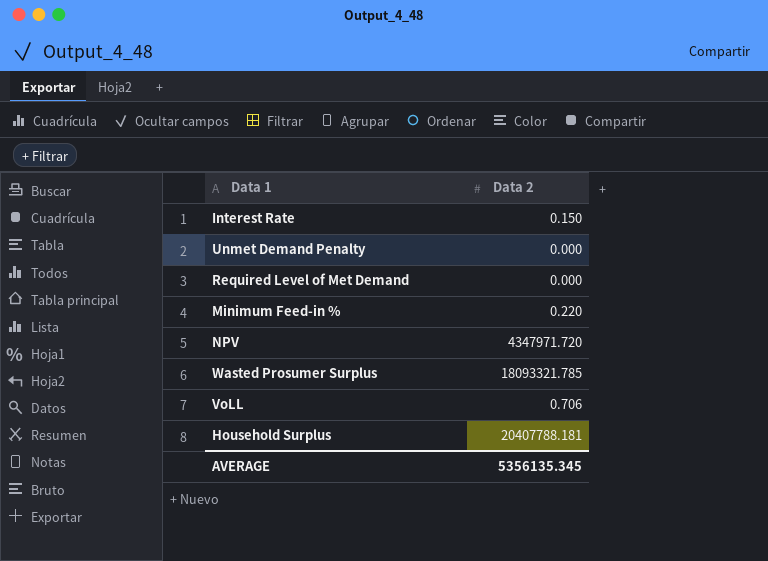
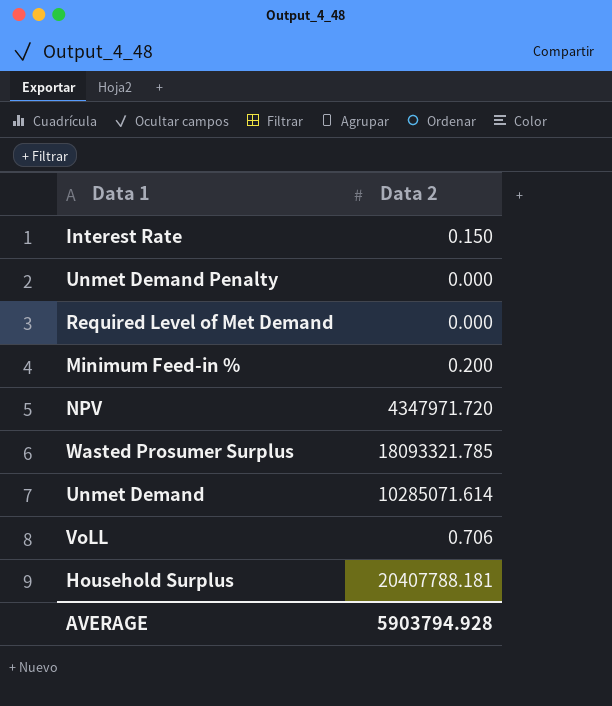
Minimum Feed-in % | Data 2: 0.220 -> 0.200
row Unmet Demand: none -> 10285071.614
AVERAGE | Data 2: 5356135.345 -> 5903794.928

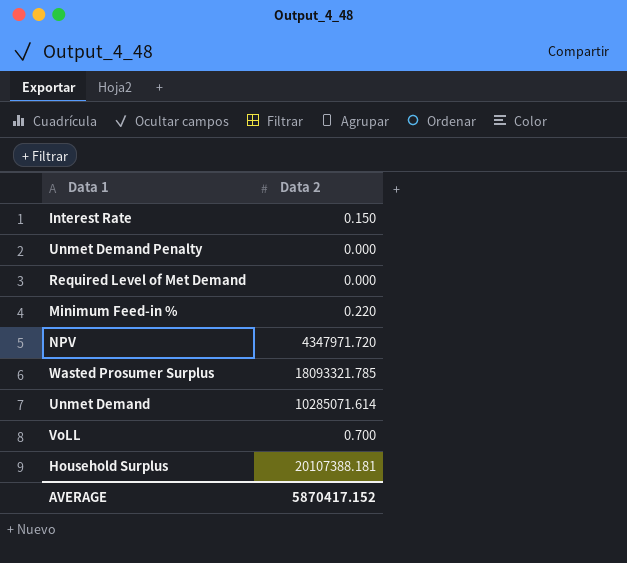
Minimum Feed-in % | Data 2: 0.200 -> 0.220
VoLL | Data 2: 0.706 -> 0.700
Household Surplus | Data 2: 20407788.181 -> 20107388.181
AVERAGE | Data 2: 5903794.928 -> 5870417.152

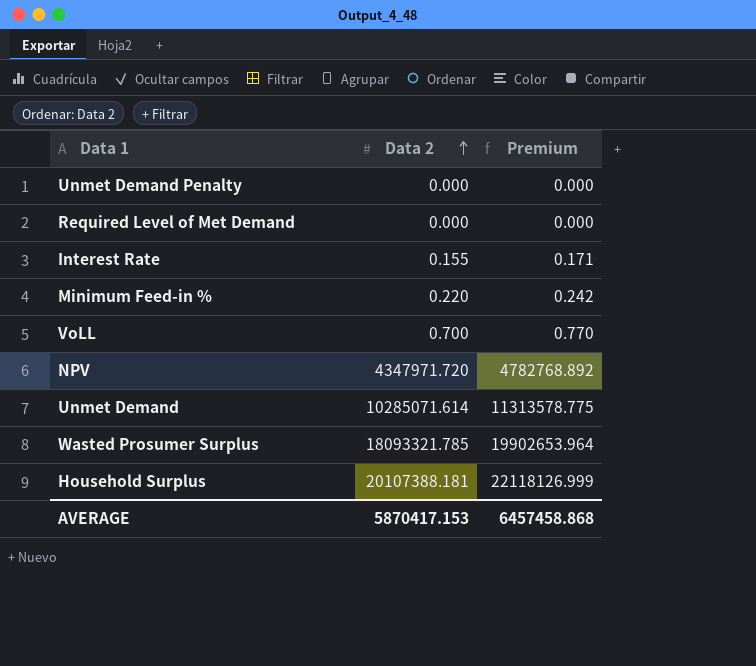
row order: none -> Data 2 ascending
column Premium | formula: none -> [Data 2] * 1.1
Interest Rate | Data 2: 0.150 -> 0.155
AVERAGE | Data 2: 5870417.152 -> 5870417.153

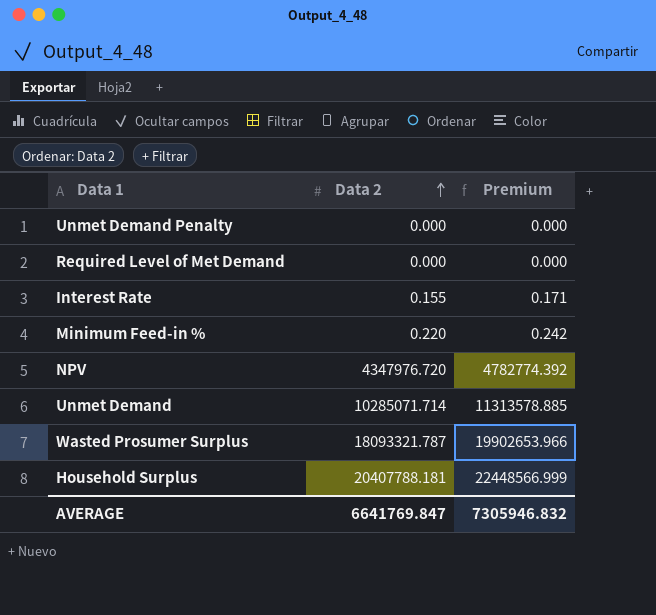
row VoLL: 0.700 | 0.770 -> none
NPV | Data 2: 4347971.720 -> 4347976.720
NPV | Premium: 4782768.892 -> 4782774.392
Unmet Demand | Data 2: 10285071.614 -> 10285071.714
Unmet Demand | Premium: 11313578.775 -> 11313578.885
Wasted Prosumer Surplus | Data 2: 18093321.785 -> 18093321.787
Wasted Prosumer Surplus | Premium: 19902653.964 -> 19902653.966
Household Surplus | Data 2: 20107388.181 -> 20407788.181
Household Surplus | Premium: 22118126.999 -> 22448566.999
AVERAGE | Data 2: 5870417.153 -> 6641769.847
AVERAGE | Premium: 6457458.868 -> 7305946.832

